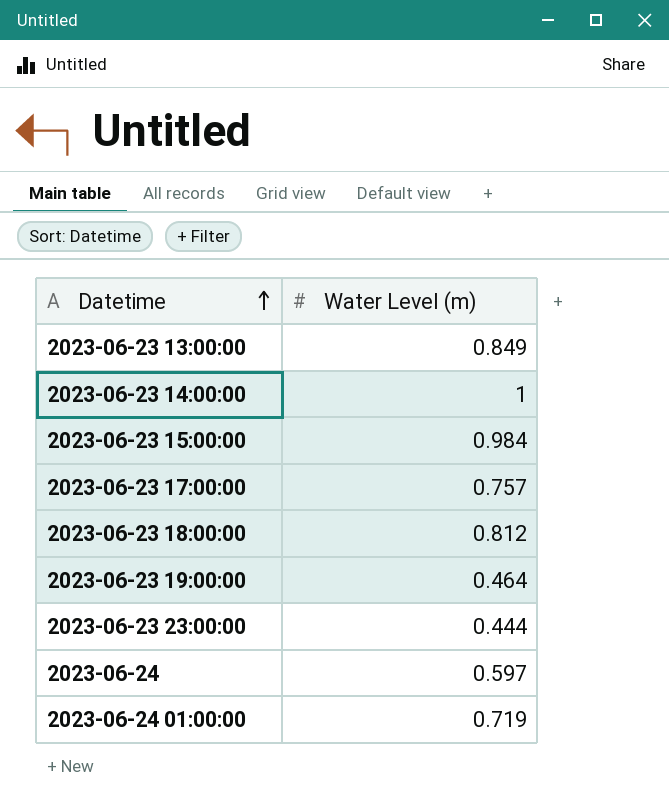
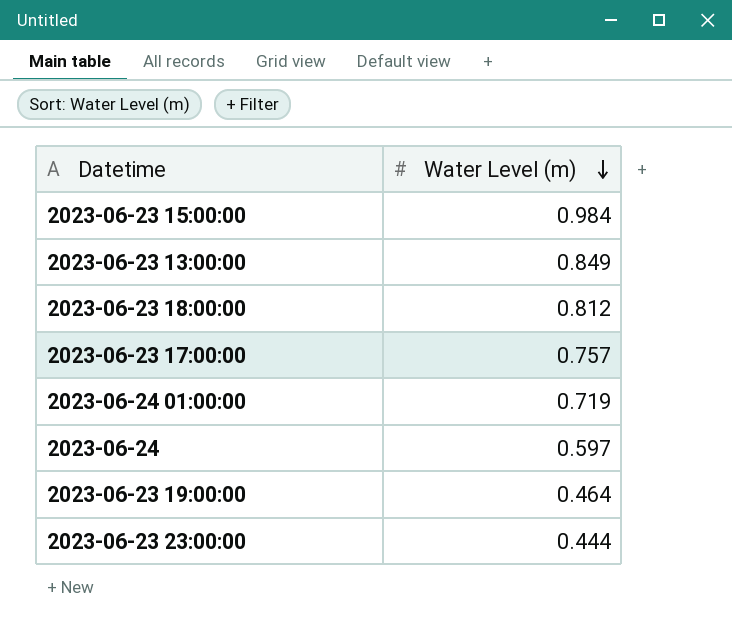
row order: Datetime ascending -> Water Level (m) descending
row 2023-06-23 14:00:00: 1 -> none

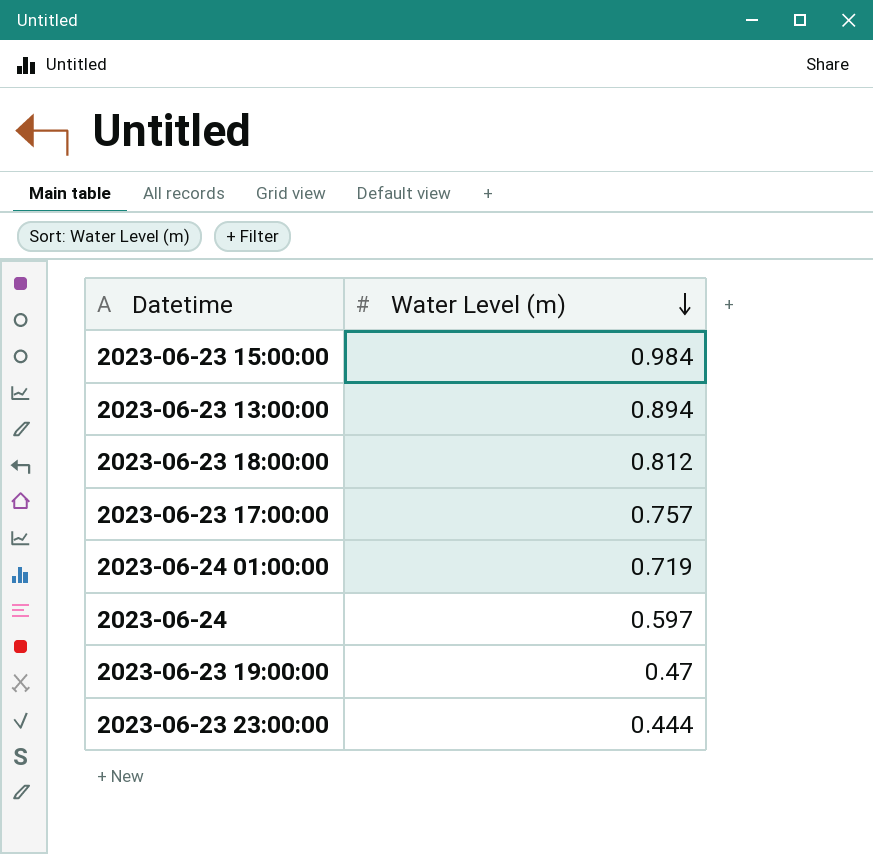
2023-06-23 13:00:00 | Water Level (m): 0.849 -> 0.894
2023-06-23 19:00:00 | Water Level (m): 0.464 -> 0.47

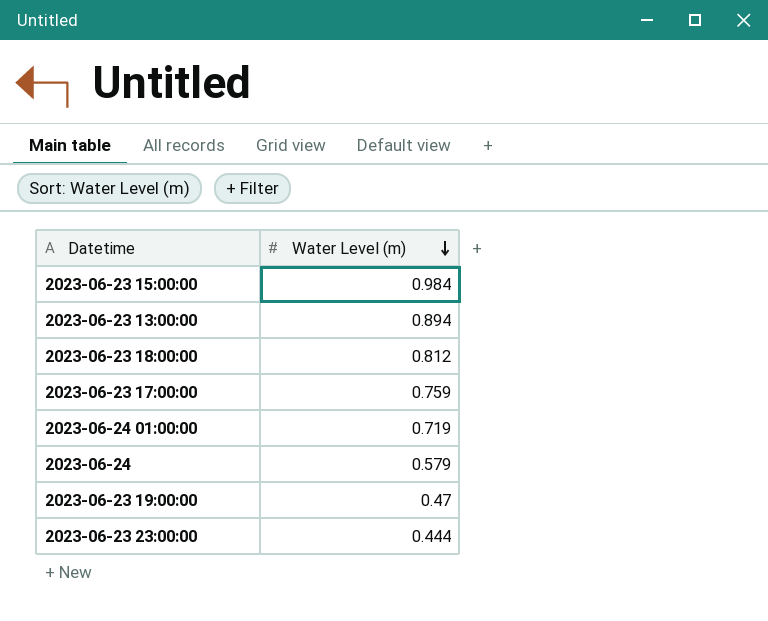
2023-06-23 17:00:00 | Water Level (m): 0.757 -> 0.759
2023-06-24 | Water Level (m): 0.597 -> 0.579

